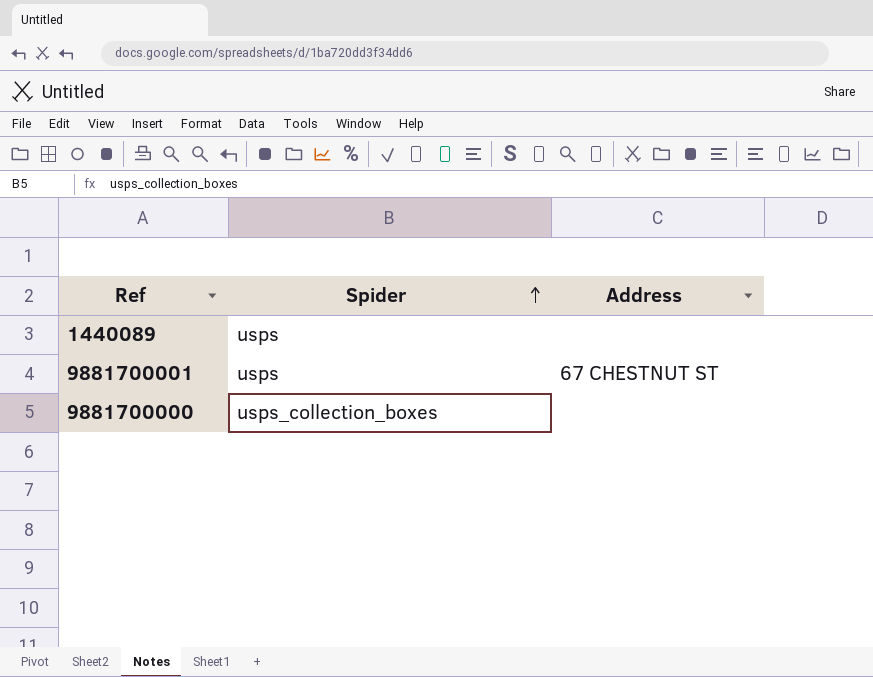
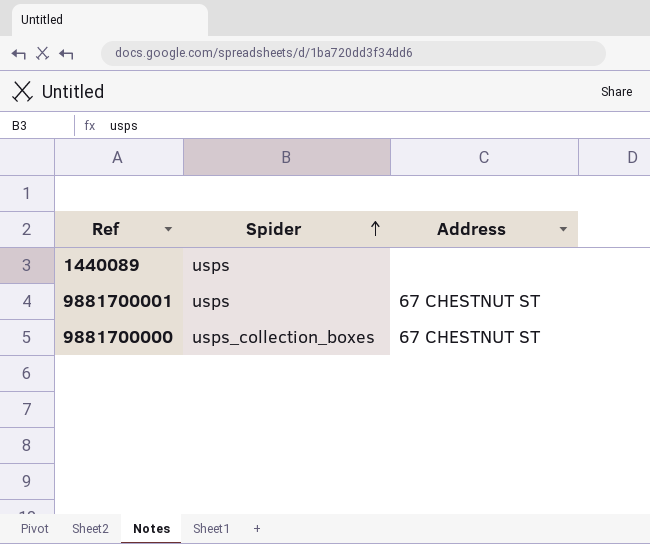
9881700000 | Address: none -> 67 CHESTNUT ST

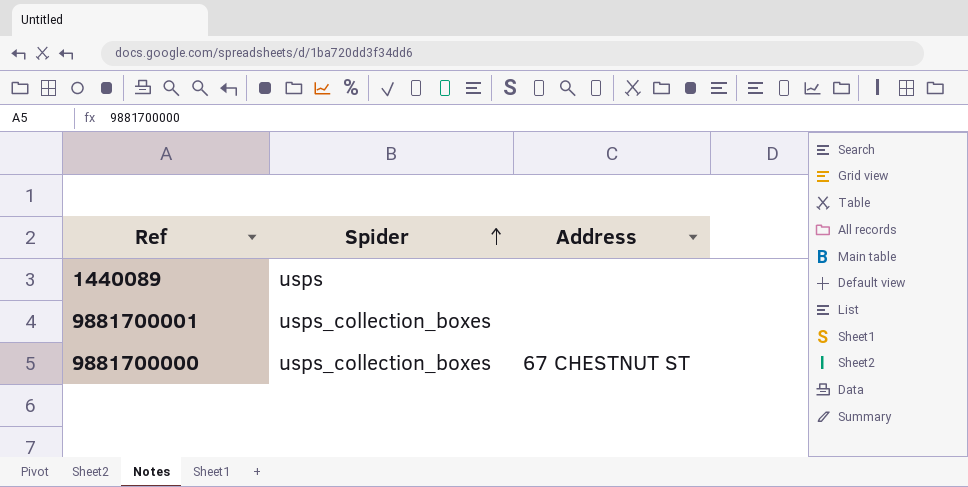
9881700001 | Spider: usps -> usps_collection_boxes
9881700001 | Address: 67 CHESTNUT ST -> none

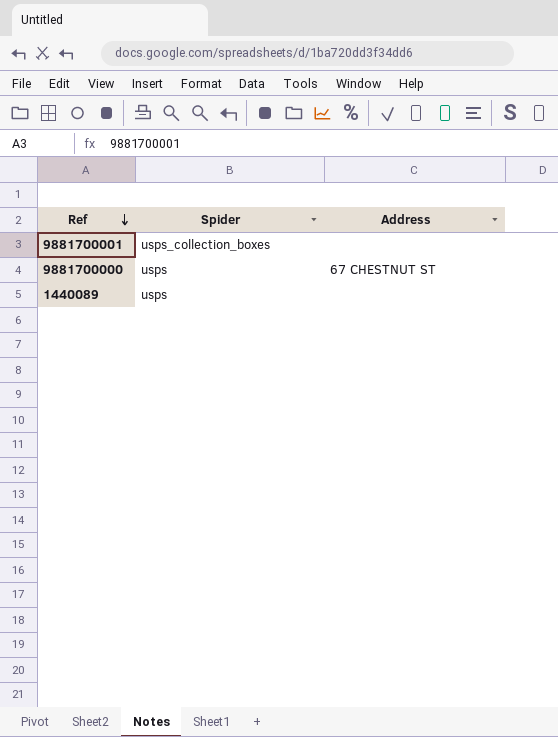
row order: Spider ascending -> Ref descending
9881700000 | Spider: usps_collection_boxes -> usps

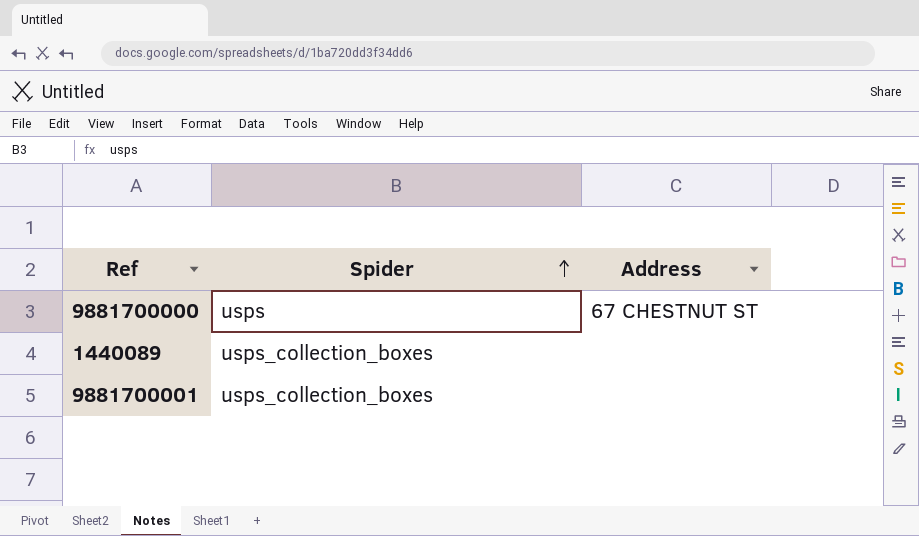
row order: Ref descending -> Spider ascending
1440089 | Spider: usps -> usps_collection_boxes

